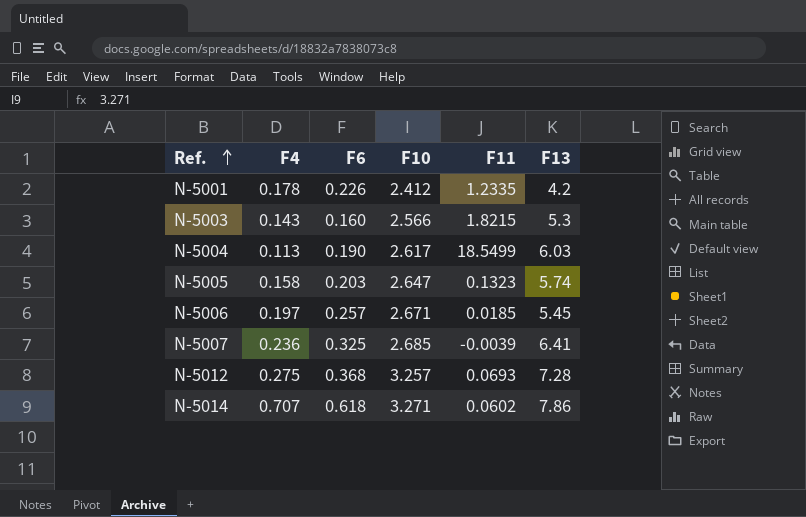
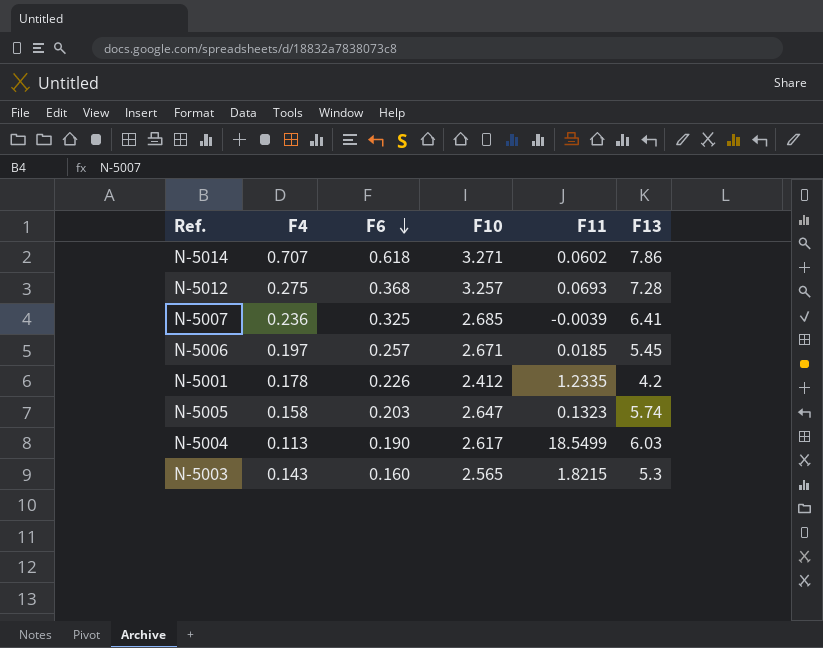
row order: Ref. ascending -> F6 descending
N-5003 | F10: 2.566 -> 2.565

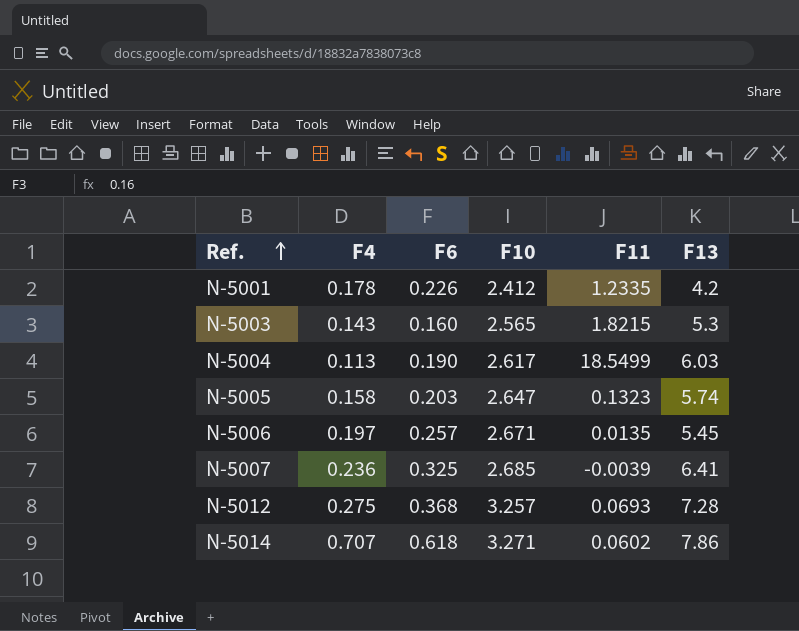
row order: F6 descending -> Ref. ascending
N-5006 | F11: 0.0185 -> 0.0135

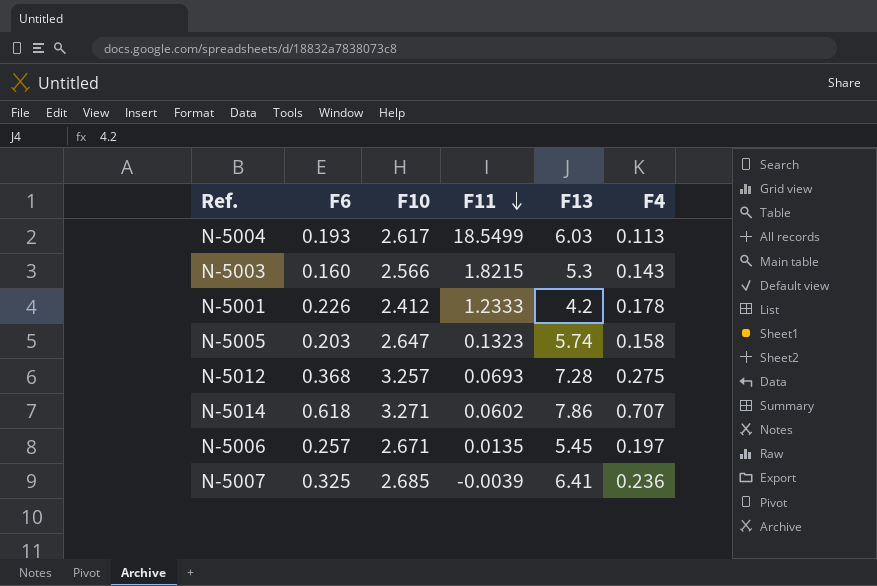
row order: Ref. ascending -> F11 descending
column F4 | position: 2 -> 6
N-5004 | F6: 0.190 -> 0.193
N-5003 | F10: 2.565 -> 2.566
N-5001 | F11: 1.2335 -> 1.2333

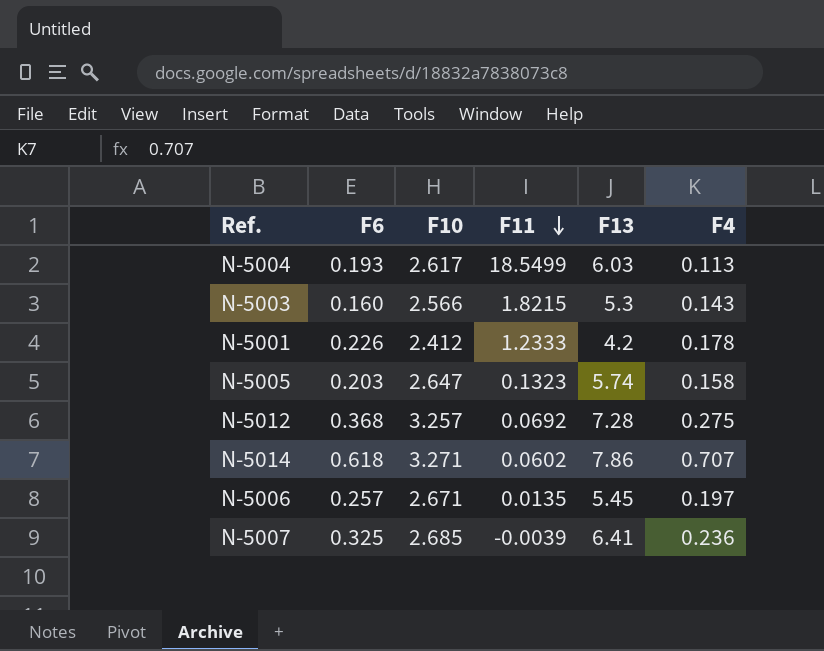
N-5012 | F11: 0.0693 -> 0.0692

